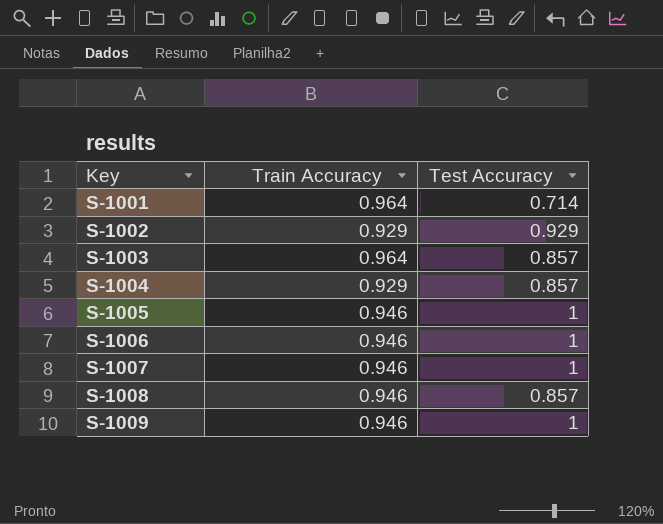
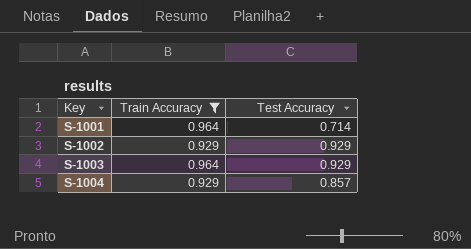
filter: none -> Train Accuracy != 0.946
S-1003 | Test Accuracy: 0.857 -> 0.929

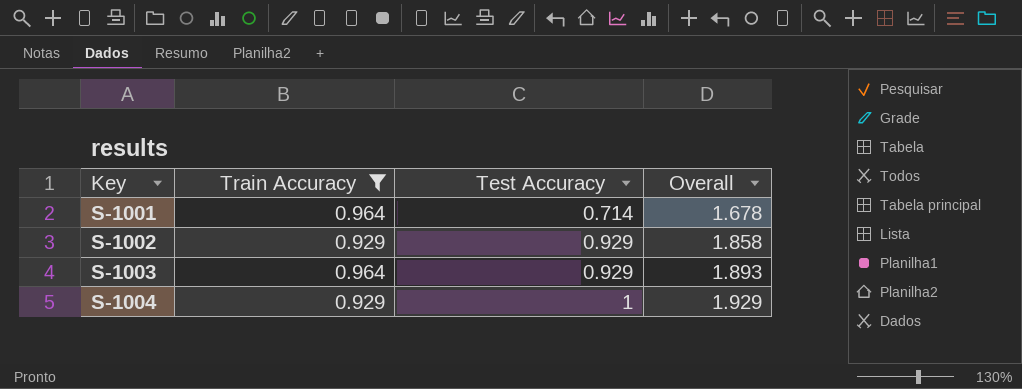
column Overall | formula: none -> [Train Accuracy] + [Test Accuracy]
S-1004 | Test Accuracy: 0.857 -> 1

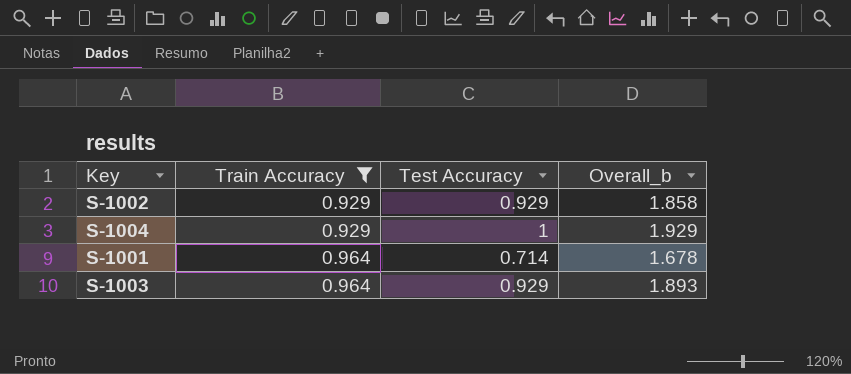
row order: Key ascending -> Train Accuracy ascending
column name: Overall -> Overall_b

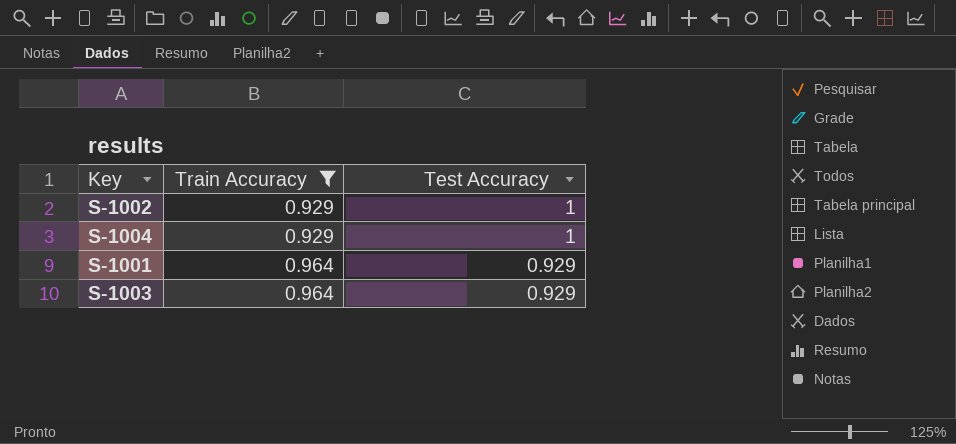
column Overall_b | formula: [Train Accuracy] + [Test Accuracy] -> none
S-1002 | Test Accuracy: 0.929 -> 1
S-1001 | Test Accuracy: 0.714 -> 0.929

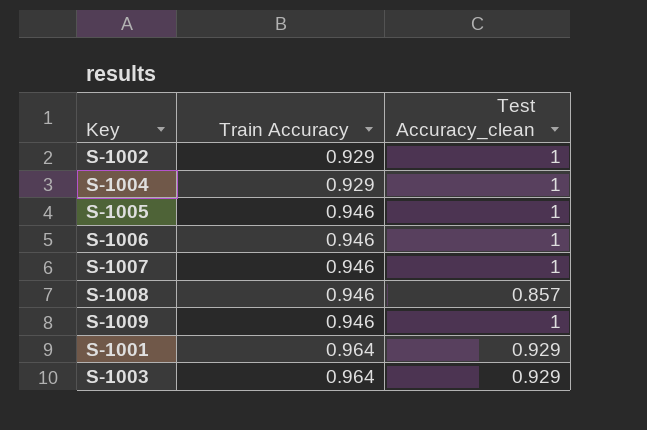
filter: Train Accuracy != 0.946 -> none
column name: Test Accuracy -> Test Accuracy_clean

